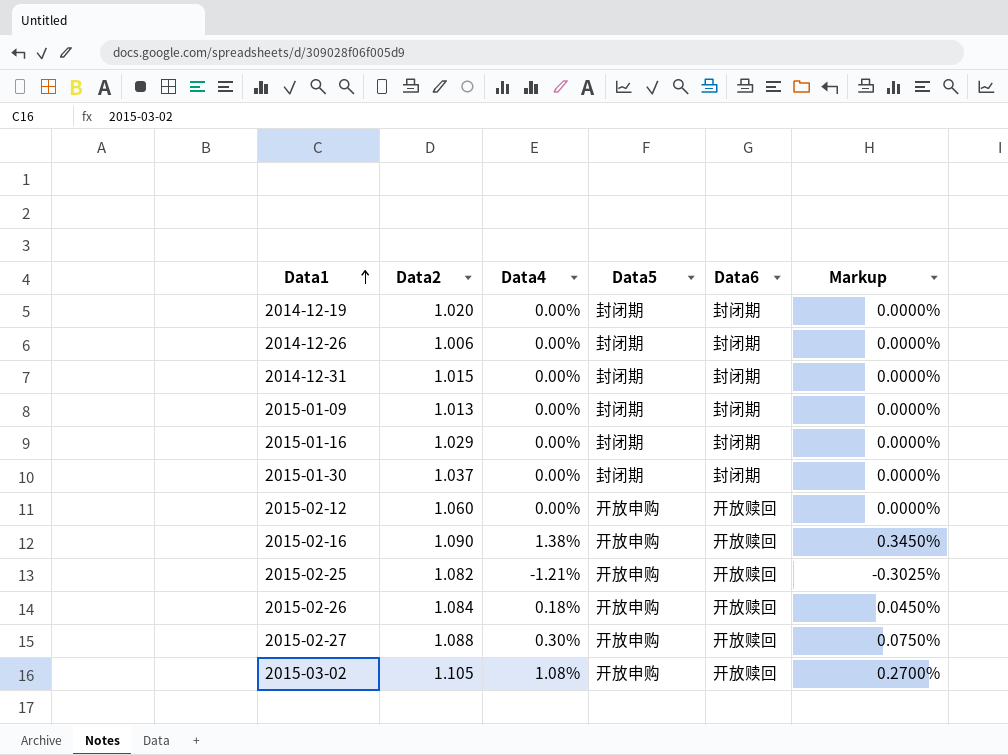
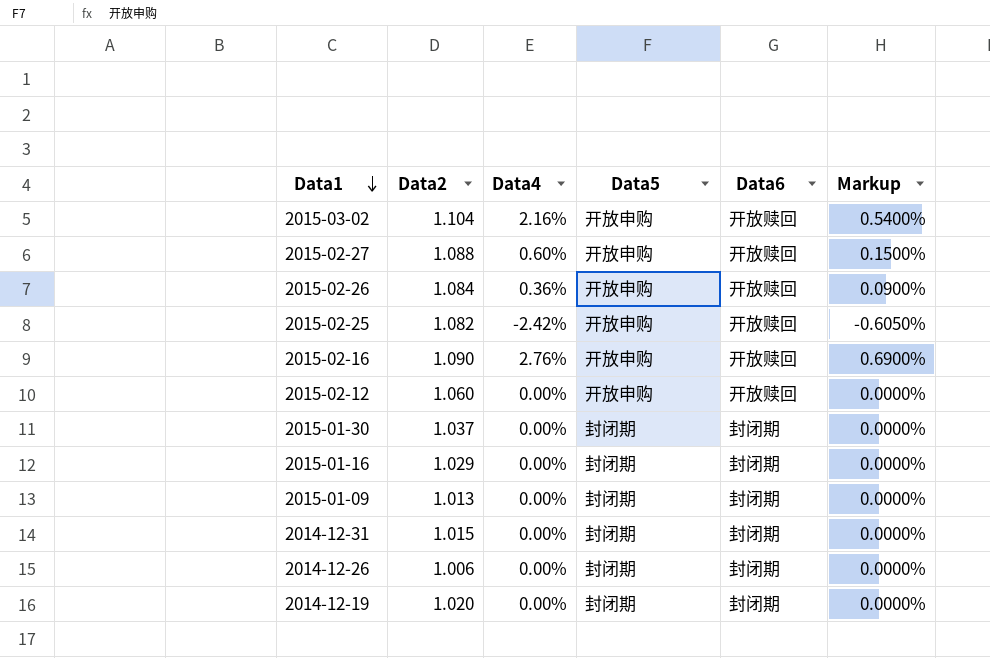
row order: Data1 ascending -> Data1 descending
2015-03-02 | Data2: 1.105 -> 1.104
2015-03-02 | Data4: 1.08% -> 2.16%
2015-03-02 | Markup: 0.2700% -> 0.5400%
2015-02-27 | Data4: 0.30% -> 0.60%
2015-02-27 | Markup: 0.0750% -> 0.1500%
2015-02-26 | Data4: 0.18% -> 0.36%
2015-02-26 | Markup: 0.0450% -> 0.0900%
2015-02-25 | Data4: -1.21% -> -2.42%
2015-02-25 | Markup: -0.3025% -> -0.6050%
2015-02-16 | Data4: 1.38% -> 2.76%
2015-02-16 | Markup: 0.3450% -> 0.6900%

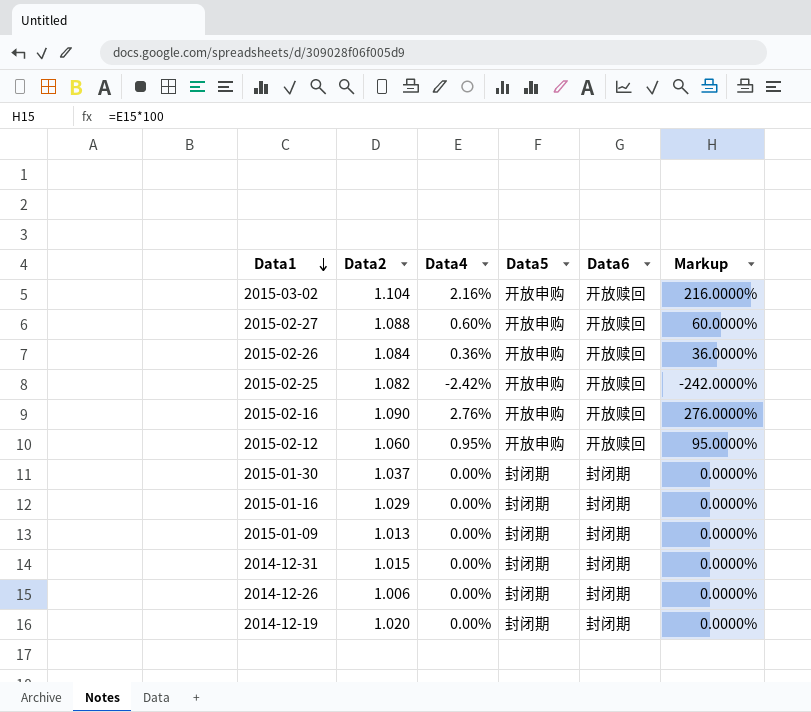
column Markup | formula: [Data4] * 0.25 -> [Data4] * 100
2015-02-12 | Data4: 0.00% -> 0.95%

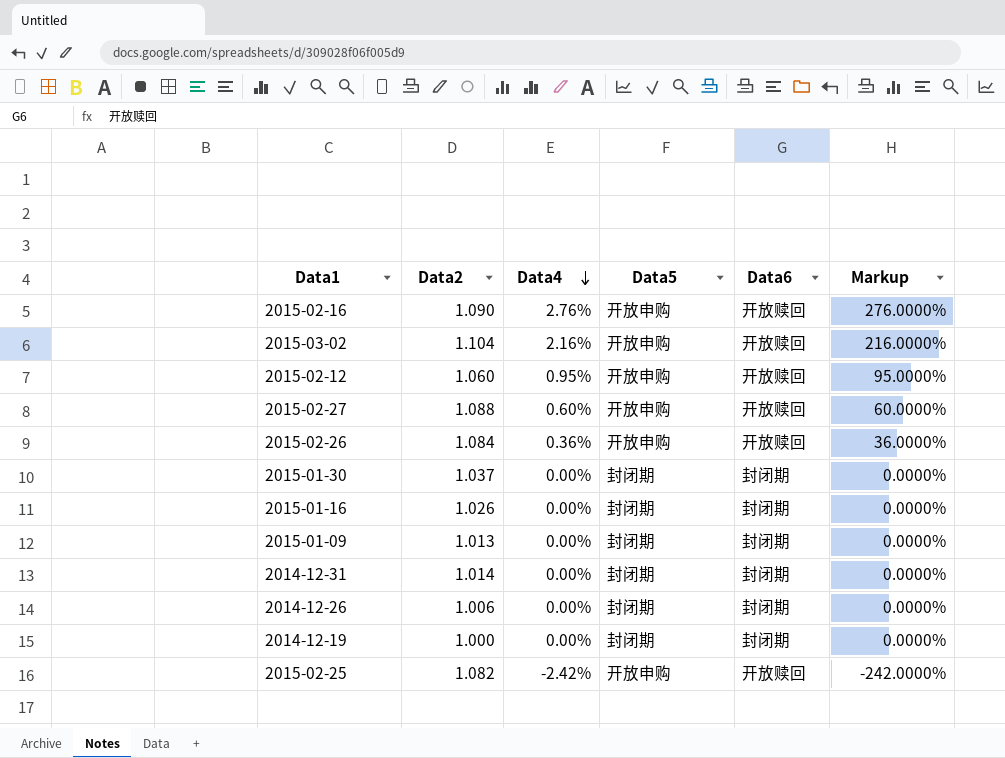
row order: Data1 descending -> Data4 descending
2015-01-16 | Data2: 1.029 -> 1.026
2014-12-31 | Data2: 1.015 -> 1.014
2014-12-19 | Data2: 1.020 -> 1.000

